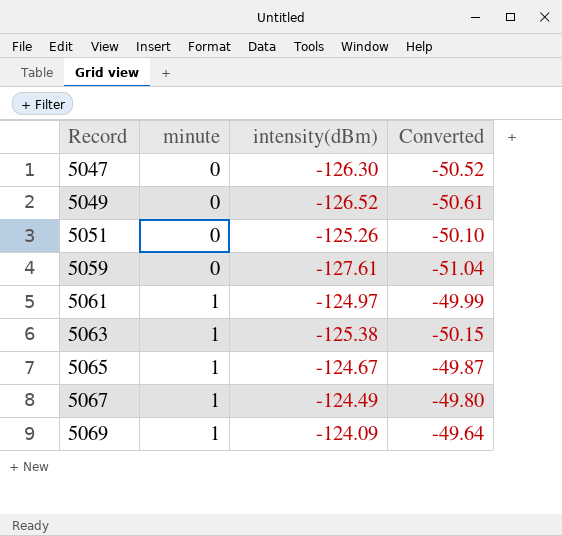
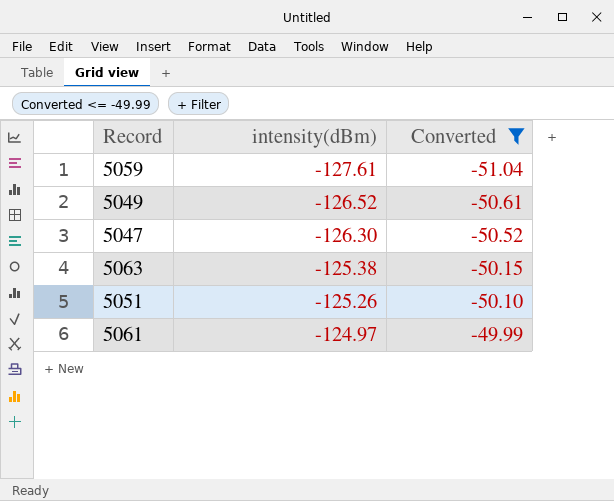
filter: none -> Converted <= -49.99
row order: Record ascending -> intensity(dBm) ascending
column minute | position: 2 -> none

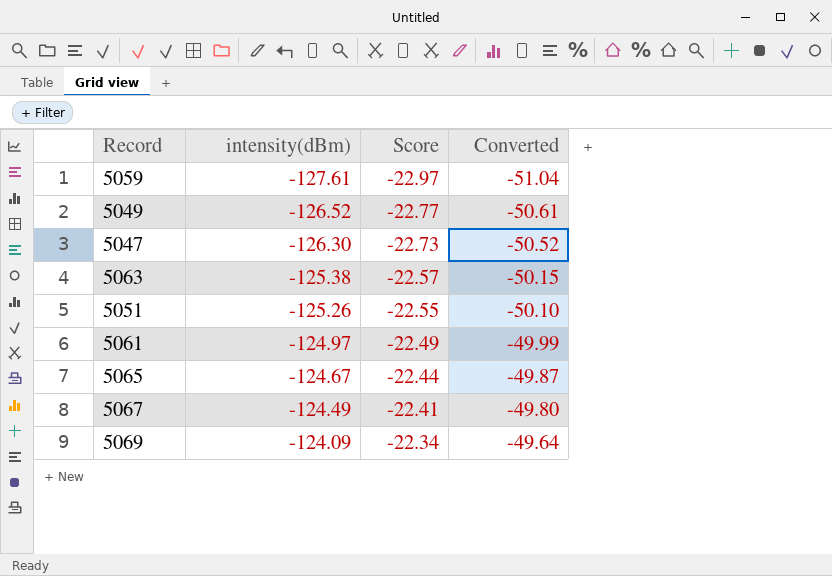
filter: Converted <= -49.99 -> none
column Score | formula: none -> [intensity(dBm)] * 0.18

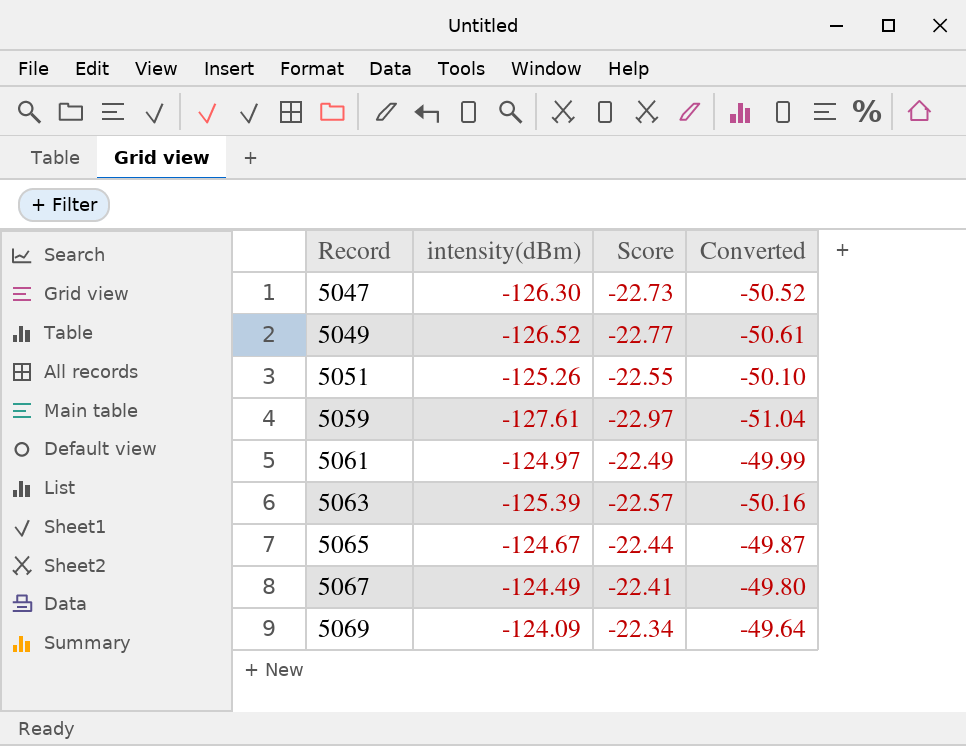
row order: intensity(dBm) ascending -> Record ascending
5063 | intensity(dBm): -125.38 -> -125.39
5063 | Converted: -50.15 -> -50.16

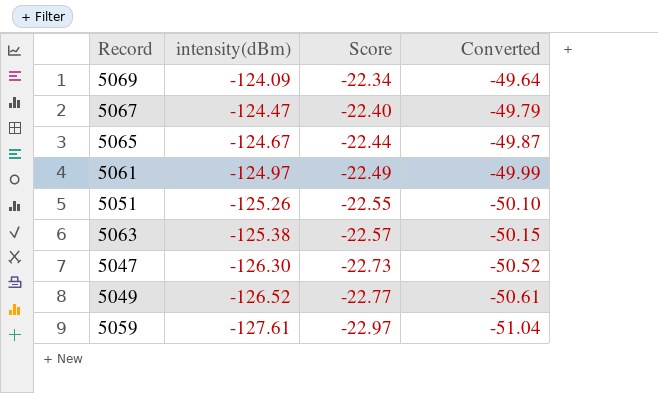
row order: Record ascending -> intensity(dBm) descending
5067 | intensity(dBm): -124.49 -> -124.47
5067 | Score: -22.41 -> -22.40
5067 | Converted: -49.80 -> -49.79
5063 | intensity(dBm): -125.39 -> -125.38
5063 | Converted: -50.16 -> -50.15

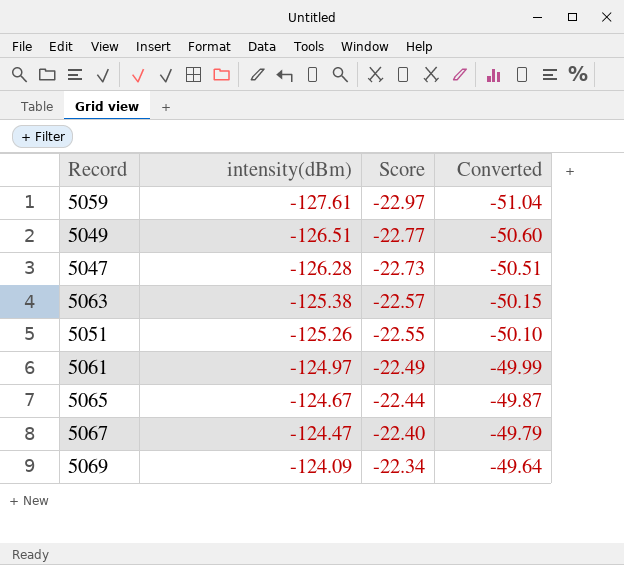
row order: intensity(dBm) descending -> intensity(dBm) ascending
5049 | intensity(dBm): -126.52 -> -126.51
5049 | Converted: -50.61 -> -50.60
5047 | intensity(dBm): -126.30 -> -126.28
5047 | Converted: -50.52 -> -50.51

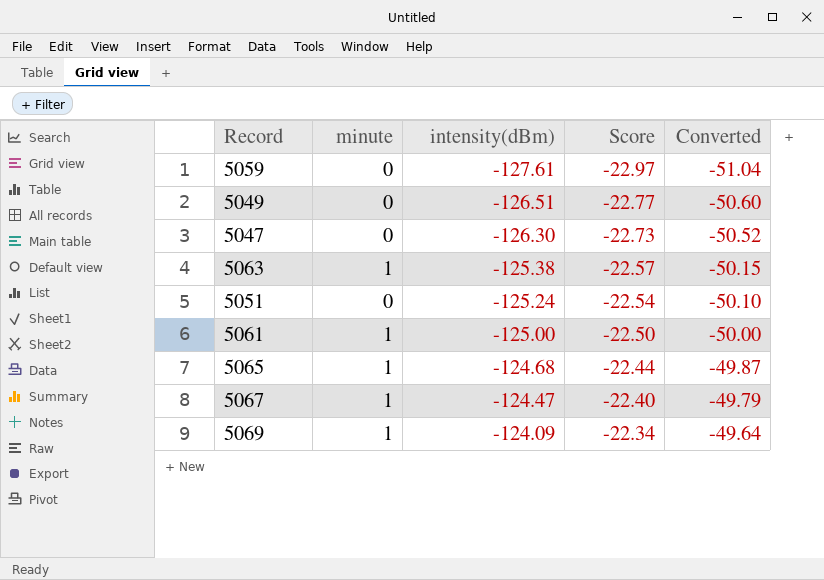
column minute | position: none -> 2
5047 | intensity(dBm): -126.28 -> -126.30
5047 | Converted: -50.51 -> -50.52
5051 | intensity(dBm): -125.26 -> -125.24
5051 | Score: -22.55 -> -22.54
5061 | intensity(dBm): -124.97 -> -125.00
5061 | Score: -22.49 -> -22.50
5061 | Converted: -49.99 -> -50.00
5065 | intensity(dBm): -124.67 -> -124.68

